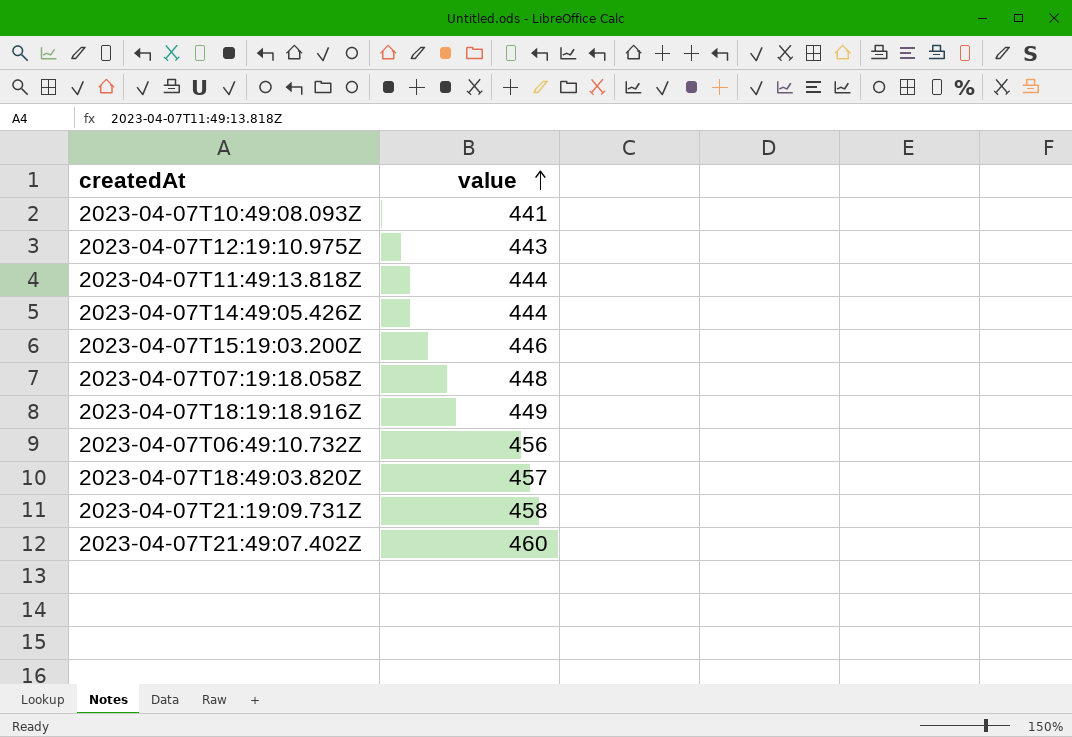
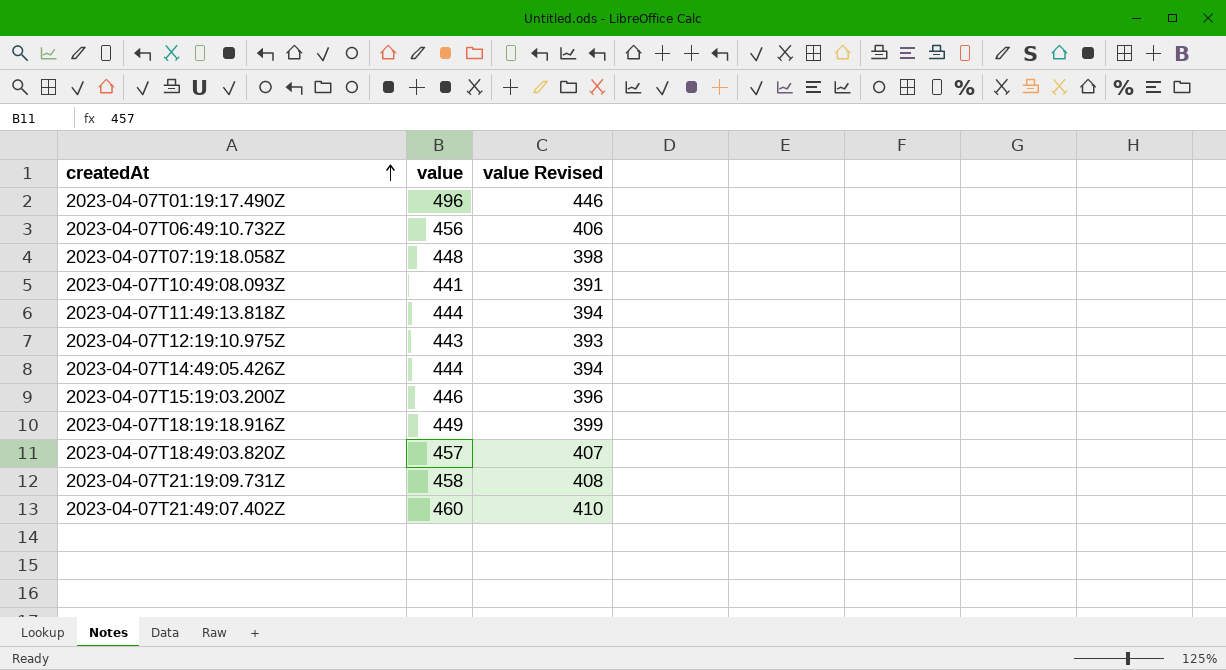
row order: value ascending -> createdAt ascending
column value Revised | formula: none -> [value] - 50
row 2023-04-07T01:19:17.490Z: none -> 496 | 446

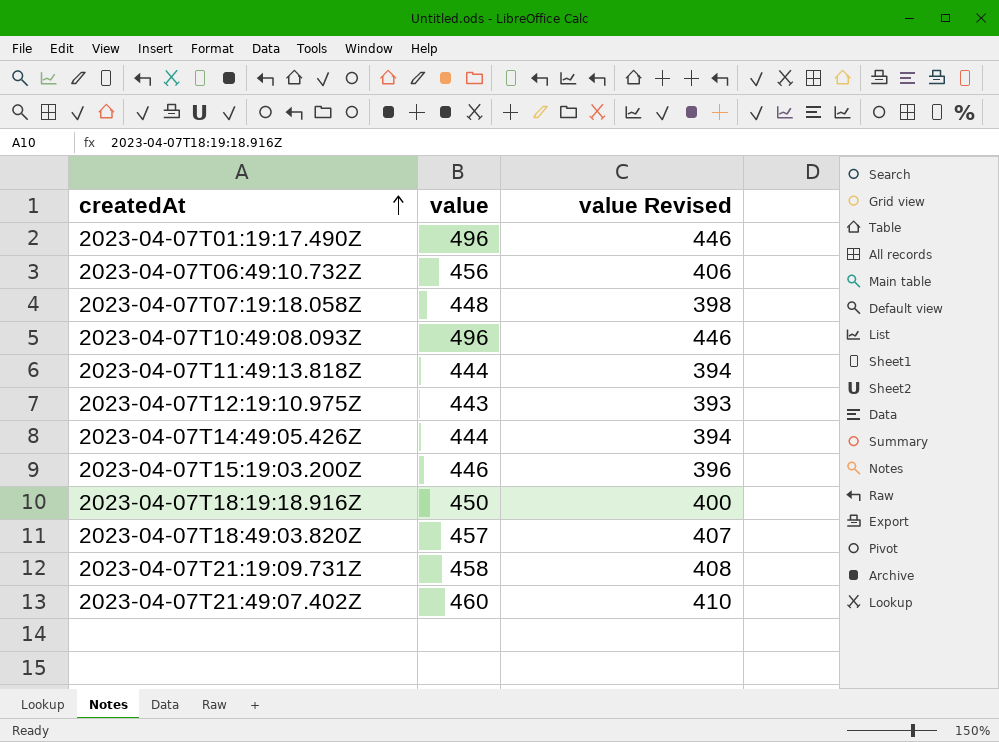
2023-04-07T10:49:08.093Z | value: 441 -> 496
2023-04-07T10:49:08.093Z | value Revised: 391 -> 446
2023-04-07T18:19:18.916Z | value: 449 -> 450
2023-04-07T18:19:18.916Z | value Revised: 399 -> 400

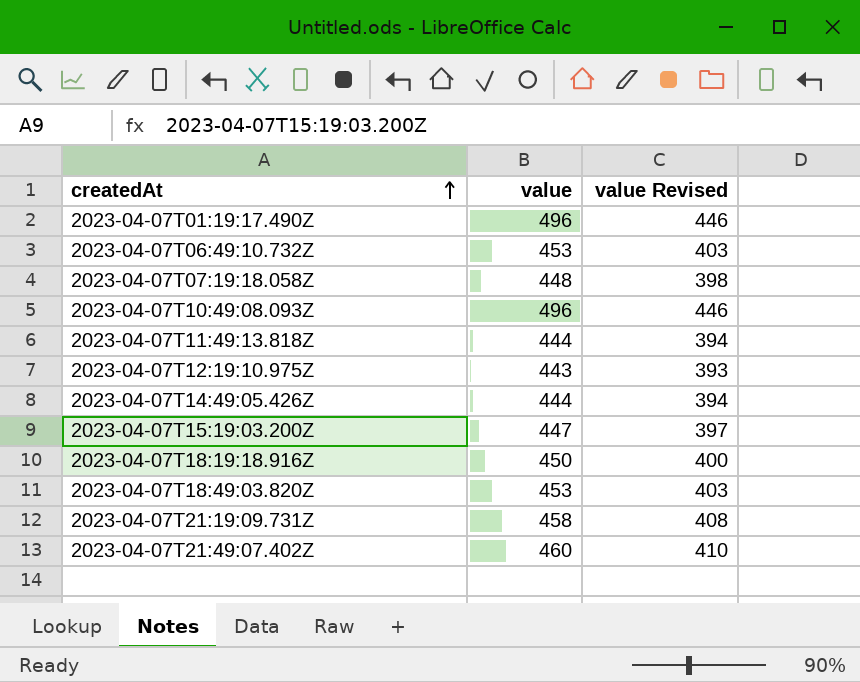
2023-04-07T06:49:10.732Z | value: 456 -> 453
2023-04-07T06:49:10.732Z | value Revised: 406 -> 403
2023-04-07T15:19:03.200Z | value: 446 -> 447
2023-04-07T15:19:03.200Z | value Revised: 396 -> 397
2023-04-07T18:49:03.820Z | value: 457 -> 453
2023-04-07T18:49:03.820Z | value Revised: 407 -> 403

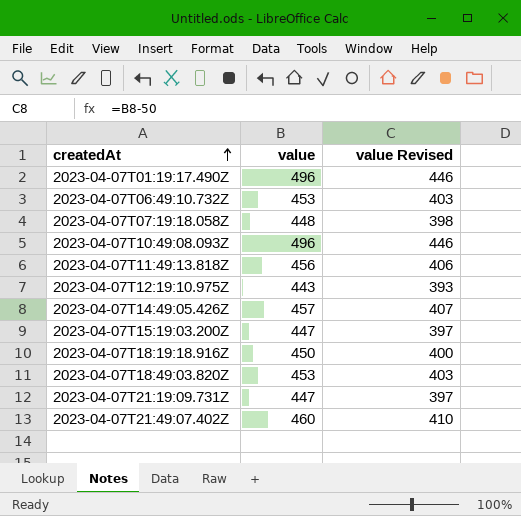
2023-04-07T11:49:13.818Z | value: 444 -> 456
2023-04-07T11:49:13.818Z | value Revised: 394 -> 406
2023-04-07T14:49:05.426Z | value: 444 -> 457
2023-04-07T14:49:05.426Z | value Revised: 394 -> 407
2023-04-07T21:19:09.731Z | value: 458 -> 447
2023-04-07T21:19:09.731Z | value Revised: 408 -> 397

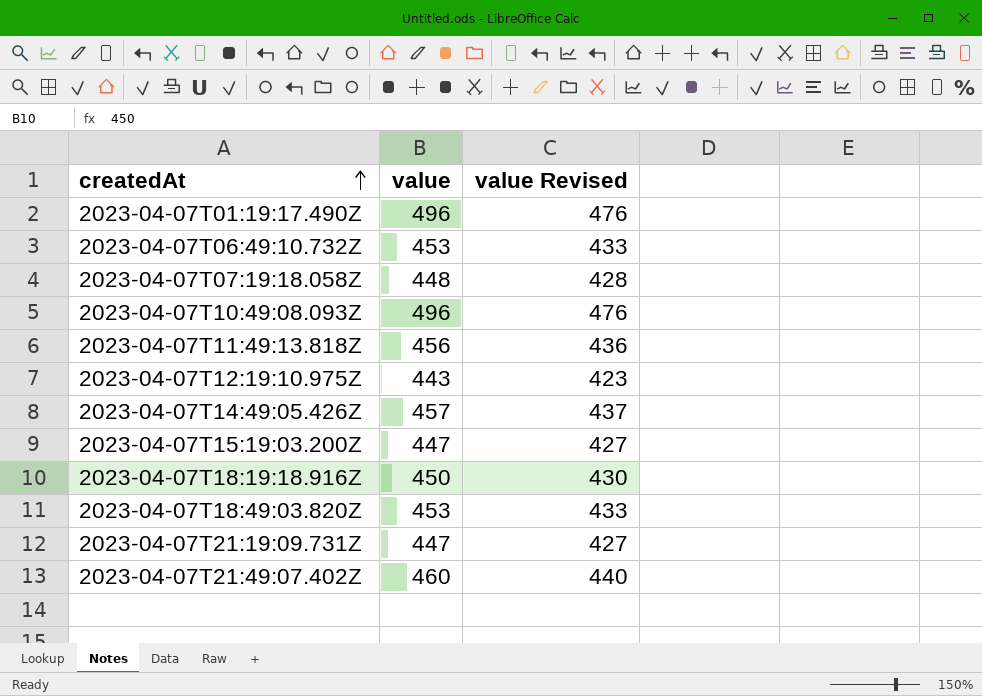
column value Revised | formula: [value] - 50 -> [value] - 20

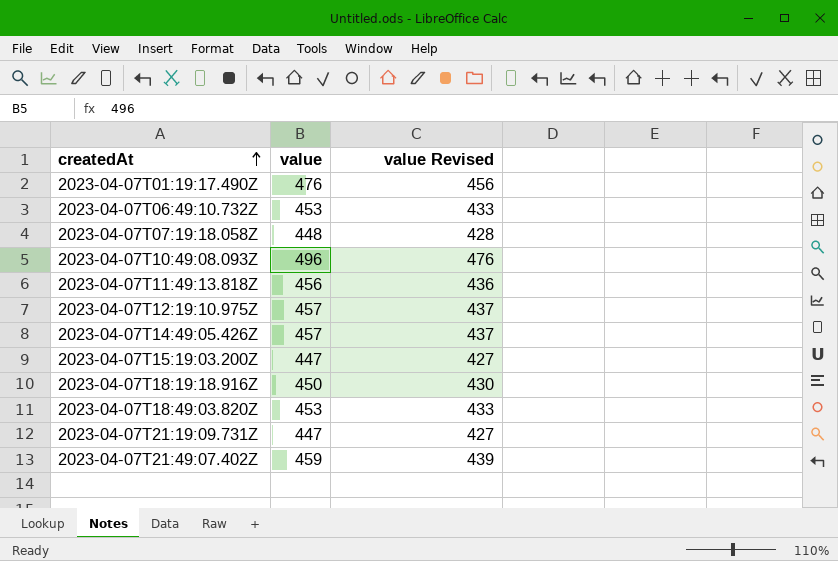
2023-04-07T01:19:17.490Z | value: 496 -> 476
2023-04-07T01:19:17.490Z | value Revised: 476 -> 456
2023-04-07T12:19:10.975Z | value: 443 -> 457
2023-04-07T12:19:10.975Z | value Revised: 423 -> 437
2023-04-07T21:49:07.402Z | value: 460 -> 459
2023-04-07T21:49:07.402Z | value Revised: 440 -> 439

